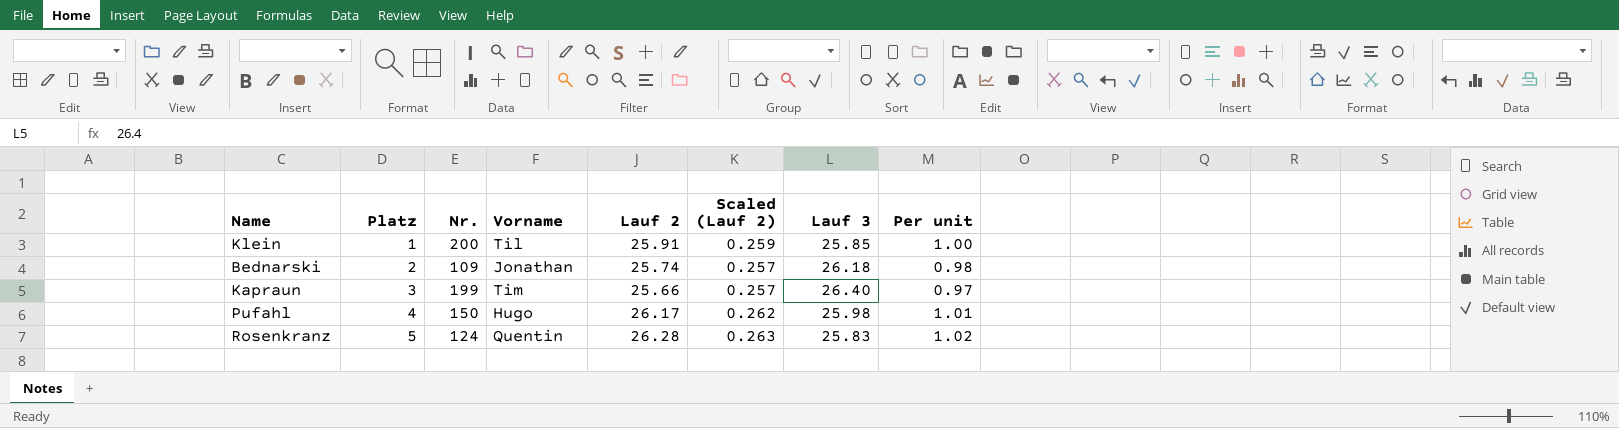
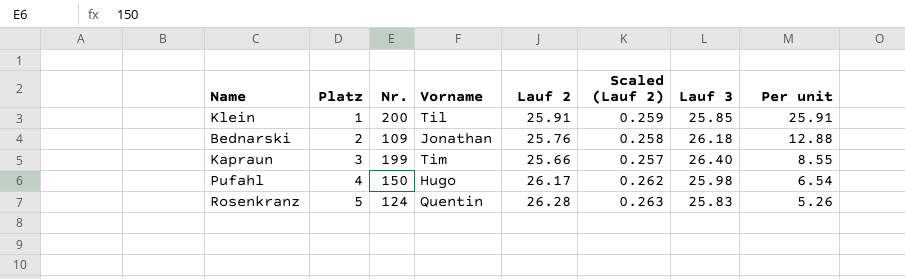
column Per unit | formula: [Lauf 2] / [Lauf 3] -> [Lauf 2] / [Platz]
Bednarski | Lauf 2: 25.74 -> 25.76
Bednarski | Scaled (Lauf 2): 0.257 -> 0.258

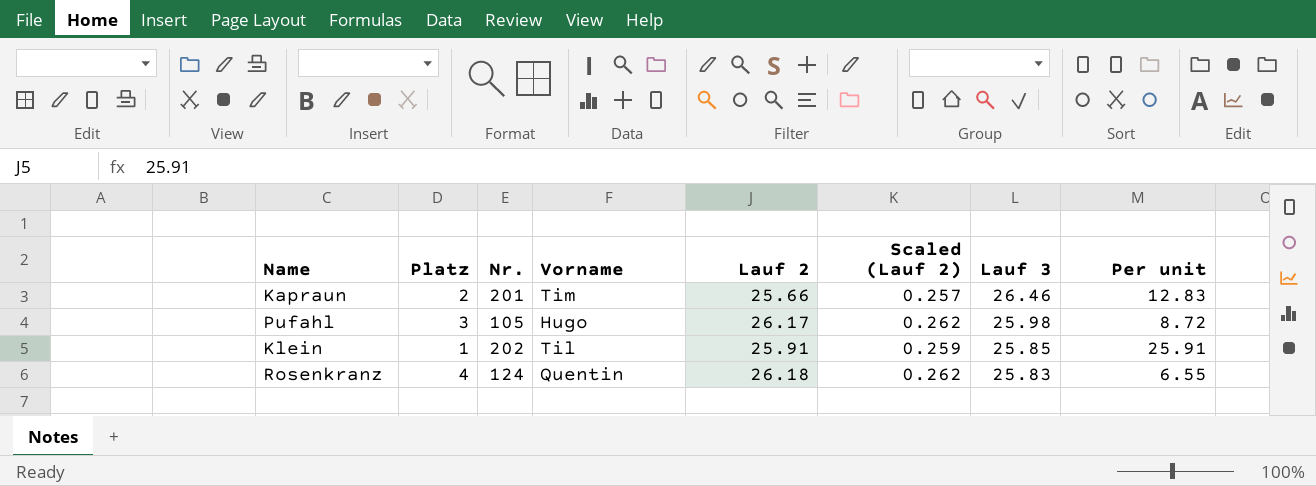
row order: Platz ascending -> Lauf 3 descending
row Bednarski: 2 | 109 | Jonathan | 25.76 | 0.258 | 26.18 | 12.88 -> none
Kapraun | Platz: 3 -> 2
Kapraun | Nr.: 199 -> 201
Kapraun | Lauf 3: 26.40 -> 26.46
Kapraun | Per unit: 8.55 -> 12.83
Pufahl | Platz: 4 -> 3
Pufahl | Nr.: 150 -> 105
Pufahl | Per unit: 6.54 -> 8.72
Klein | Nr.: 200 -> 202
Rosenkranz | Platz: 5 -> 4
Rosenkranz | Lauf 2: 26.28 -> 26.18
Rosenkranz | Scaled (Lauf 2): 0.263 -> 0.262
Rosenkranz | Per unit: 5.26 -> 6.55

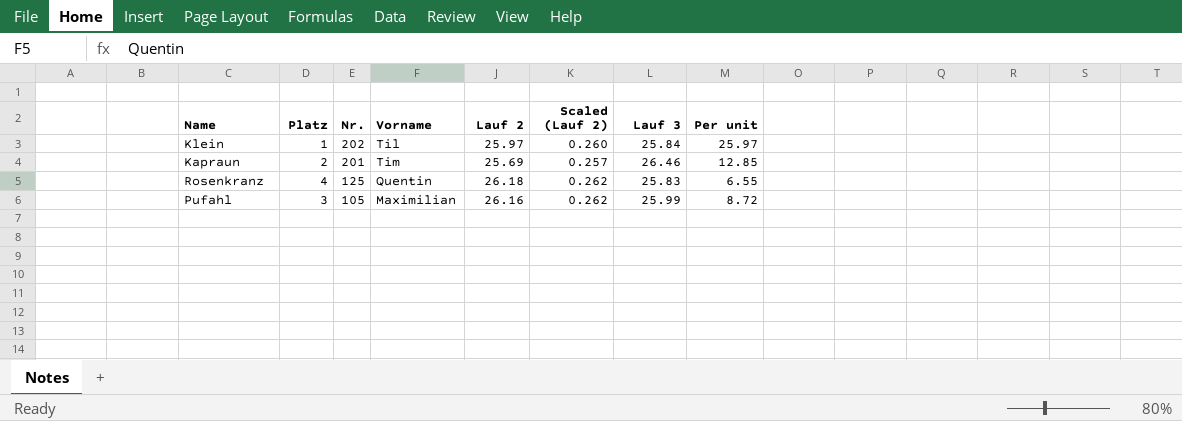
row order: Lauf 3 descending -> Nr. descending
Klein | Lauf 2: 25.91 -> 25.97
Klein | Scaled (Lauf 2): 0.259 -> 0.260
Klein | Lauf 3: 25.85 -> 25.84
Klein | Per unit: 25.91 -> 25.97
Kapraun | Lauf 2: 25.66 -> 25.69
Kapraun | Per unit: 12.83 -> 12.85
Rosenkranz | Nr.: 124 -> 125
Pufahl | Vorname: Hugo -> Maximilian
Pufahl | Lauf 2: 26.17 -> 26.16
Pufahl | Lauf 3: 25.98 -> 25.99

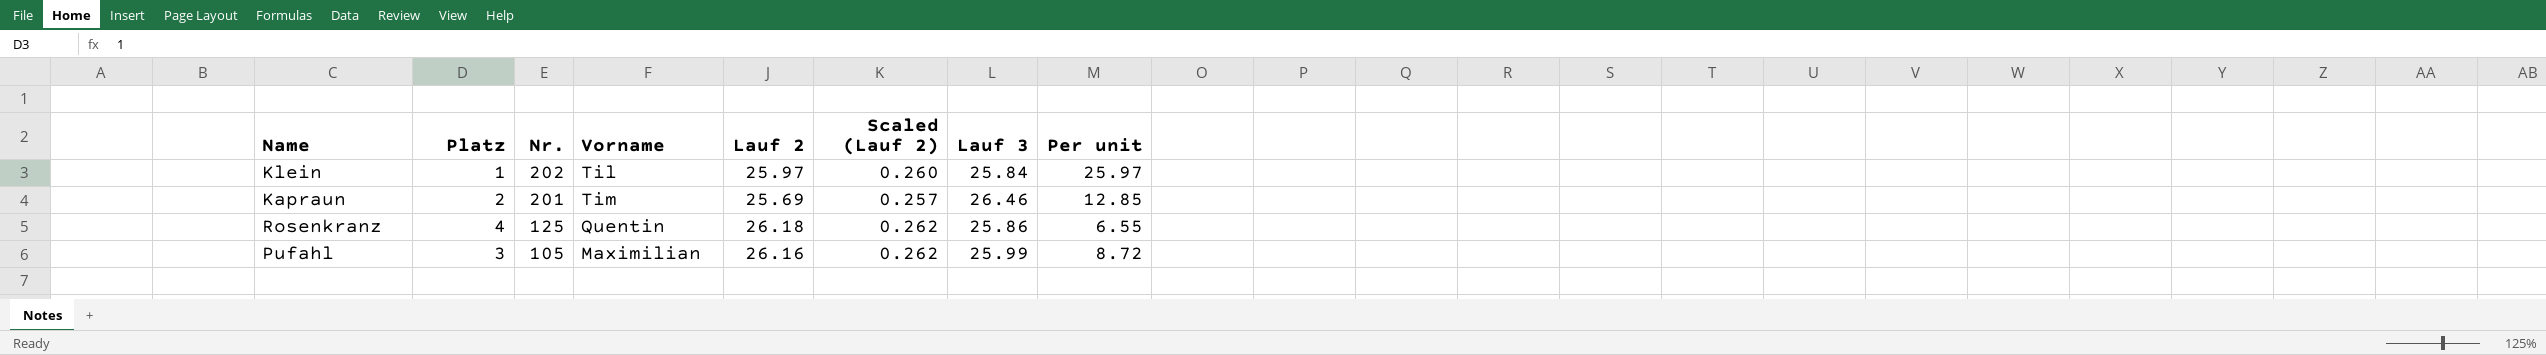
Rosenkranz | Lauf 3: 25.83 -> 25.86

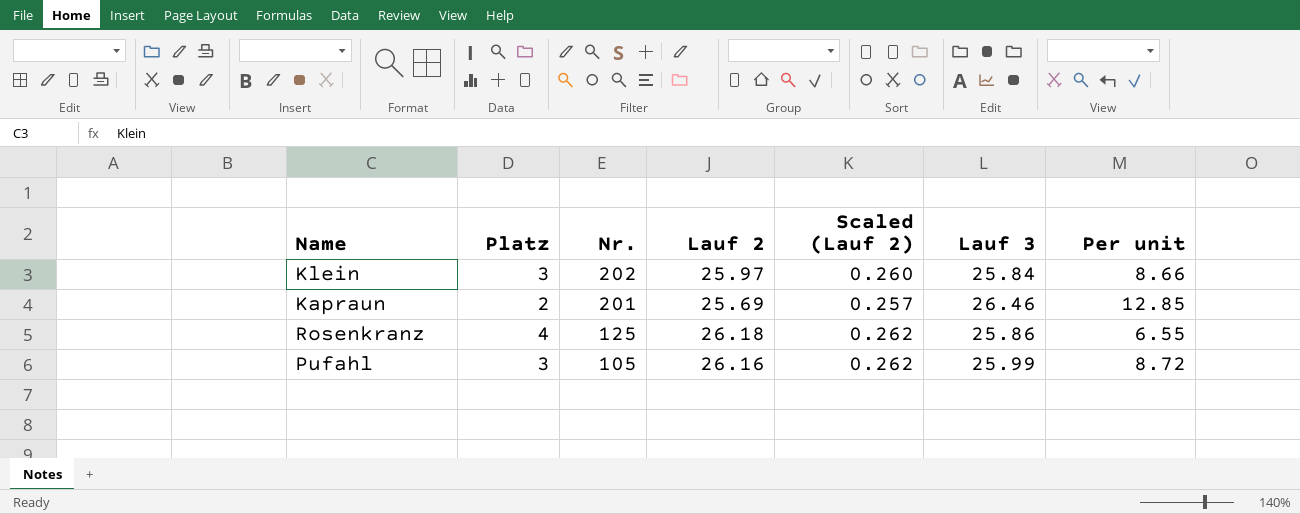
column Vorname | position: 4 -> none
Klein | Platz: 1 -> 3
Klein | Per unit: 25.97 -> 8.66

